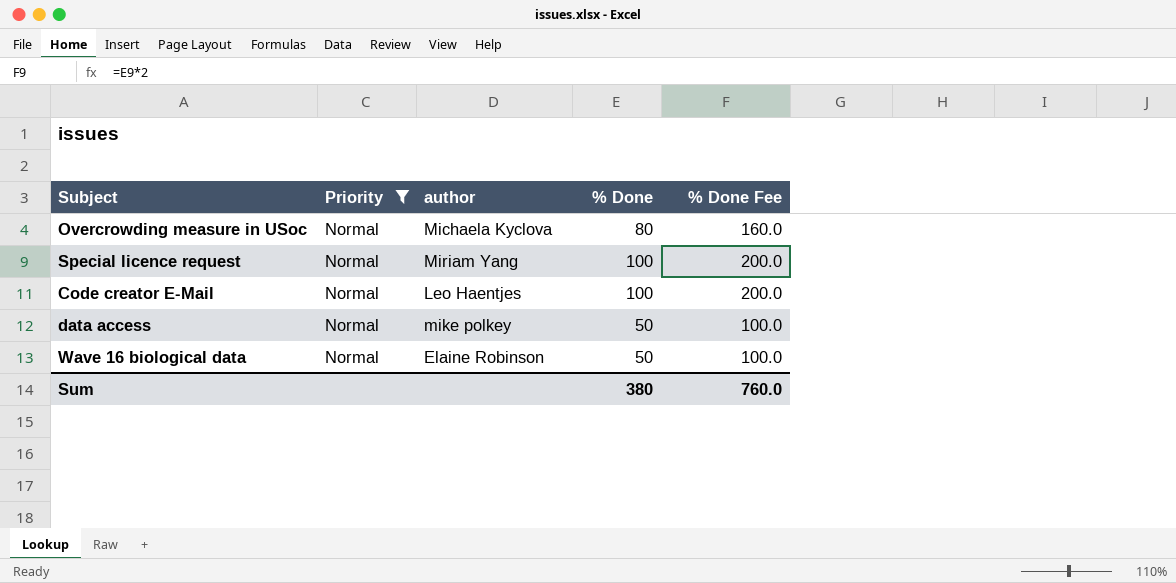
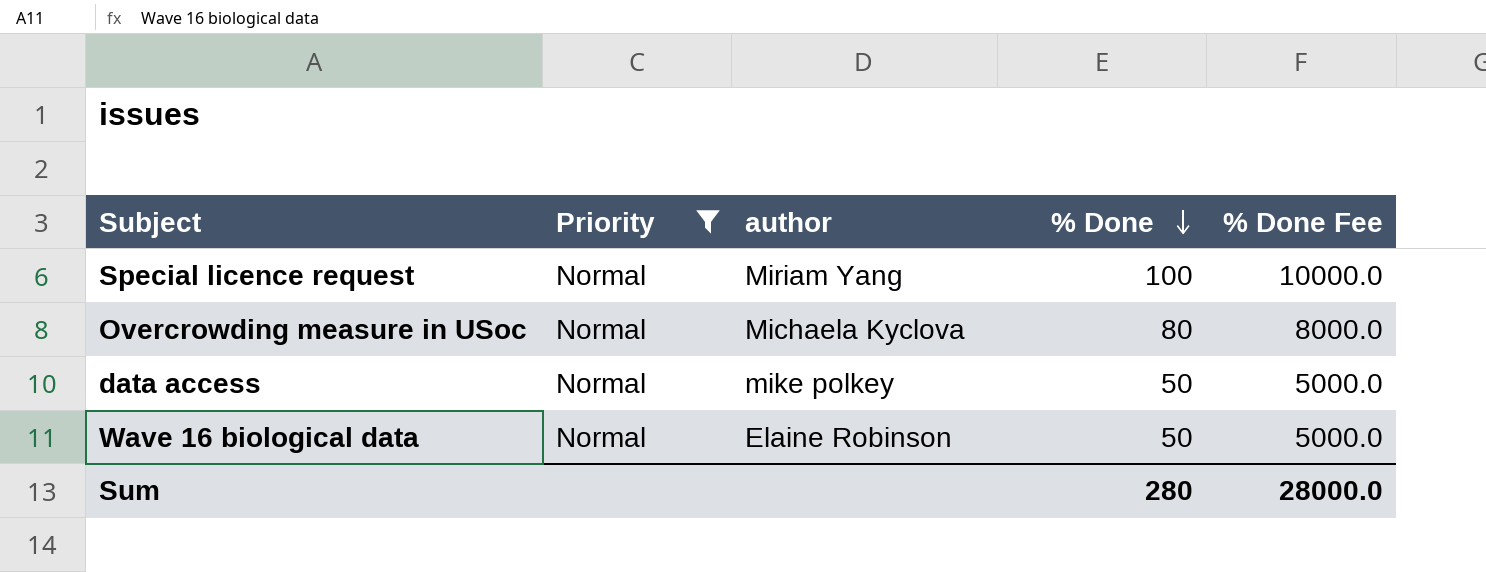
row order: none -> % Done descending
column % Done Fee | formula: [% Done] * 2 -> [% Done] * 100
row Code creator E-Mail: Normal | Leo Haentjes | 100 | 200.0 -> none
Sum | % Done: 380 -> 280
Sum | % Done Fee: 760.0 -> 28000.0

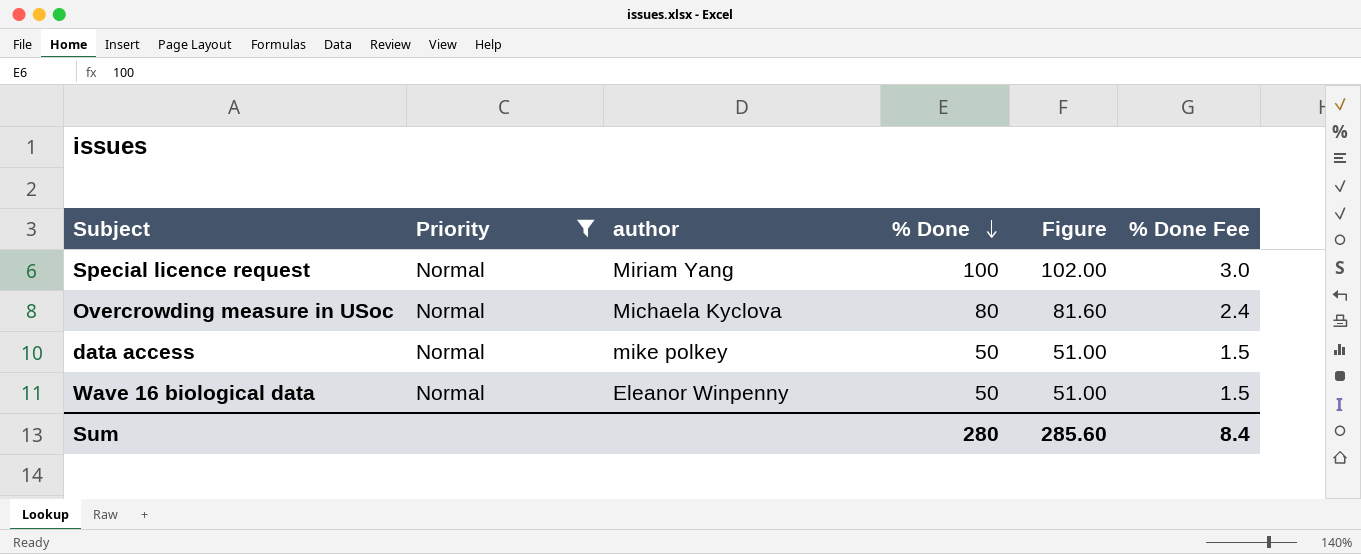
column Figure | formula: none -> [% Done] * 1.02
column % Done Fee | formula: [% Done] * 100 -> [% Done] * 0.03
Wave 16 biological data | author: Elaine Robinson -> Eleanor Winpenny
Sum | % Done Fee: 28000.0 -> 8.4

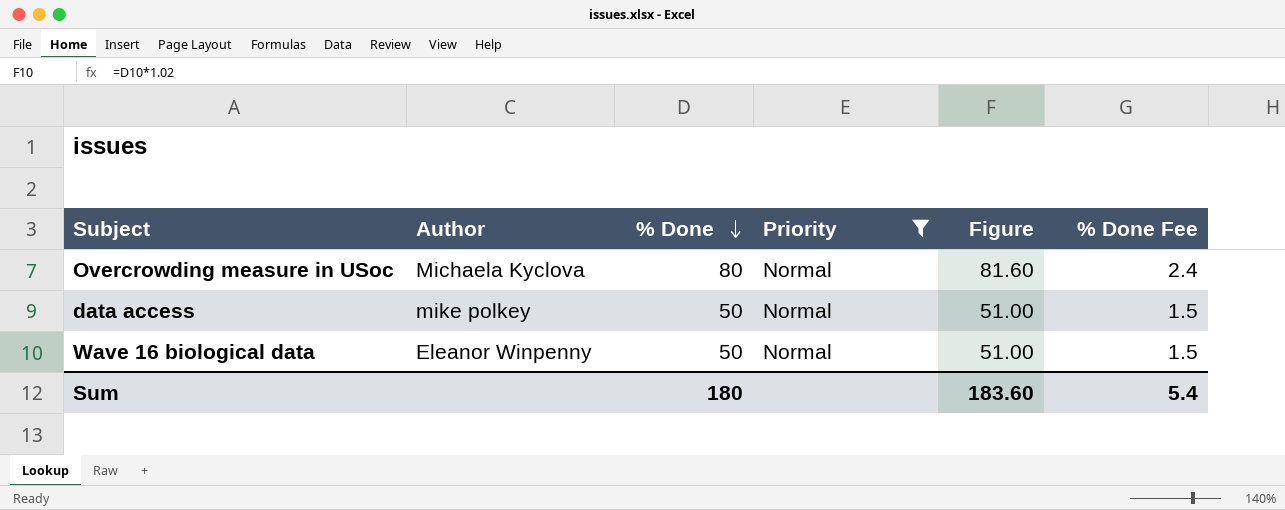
column name: author -> Author
column Priority | position: 2 -> 4
row Special licence request: Normal | Miriam Yang | 100 | 102.00 | 3.0 -> none
Sum | % Done: 280 -> 180
Sum | Figure: 285.60 -> 183.60
Sum | % Done Fee: 8.4 -> 5.4

